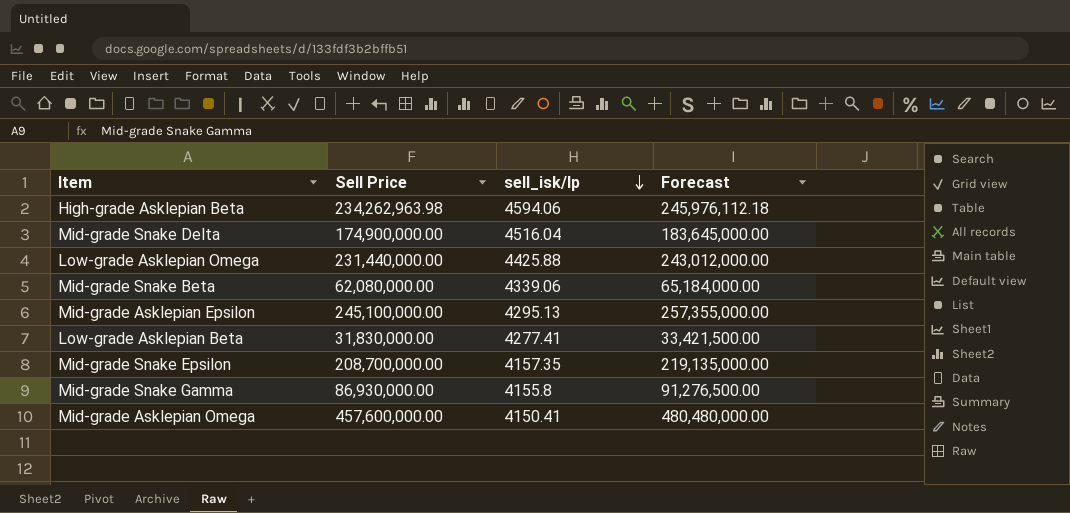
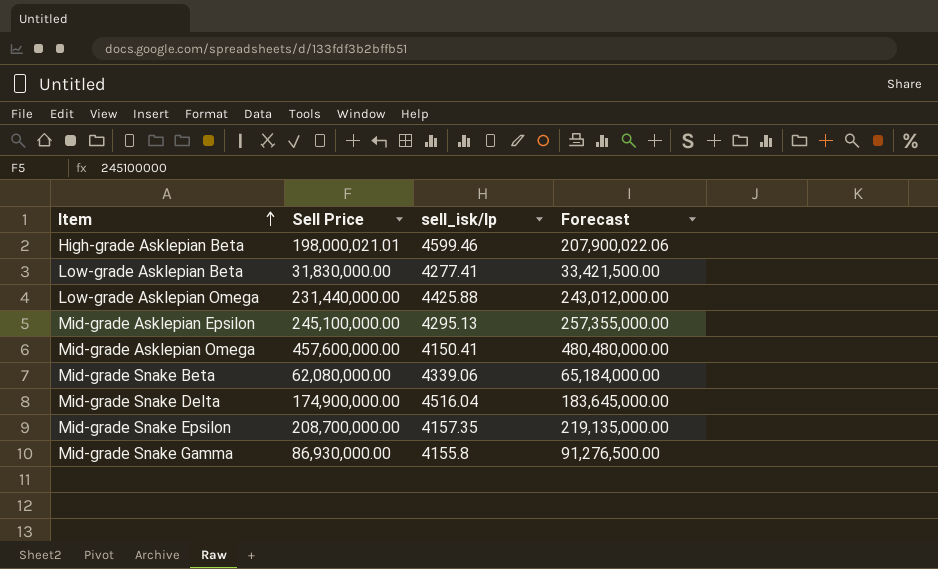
row order: sell_isk/lp descending -> Item ascending
High-grade Asklepian Beta | Sell Price: 234,262,963.98 -> 198,000,021.01
High-grade Asklepian Beta | sell_isk/lp: 4594.06 -> 4599.46
High-grade Asklepian Beta | Forecast: 245,976,112.18 -> 207,900,022.06

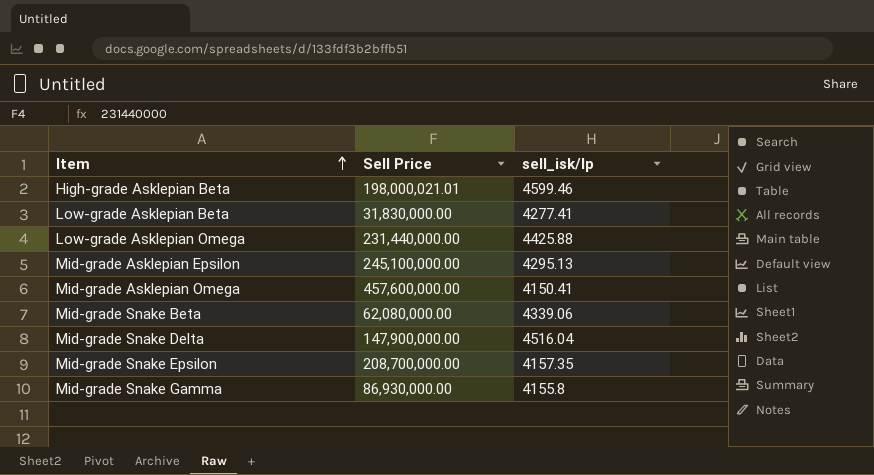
column Forecast | formula: [Sell Price] * 1.05 -> none
Mid-grade Snake Delta | Sell Price: 174,900,000.00 -> 147,900,000.00

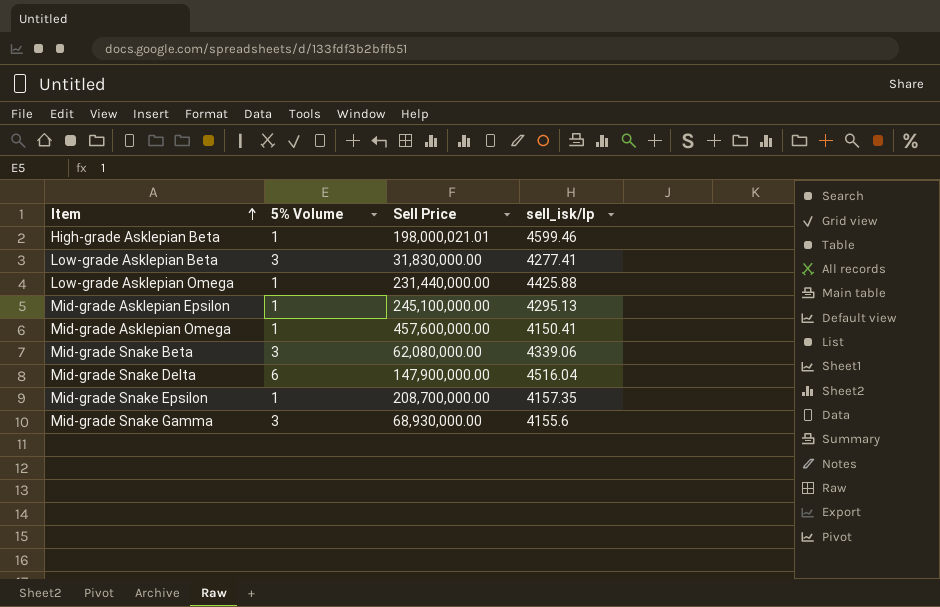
column 5% Volume | position: none -> 2
Mid-grade Snake Gamma | Sell Price: 86,930,000.00 -> 68,930,000.00
Mid-grade Snake Gamma | sell_isk/lp: 4155.8 -> 4155.6

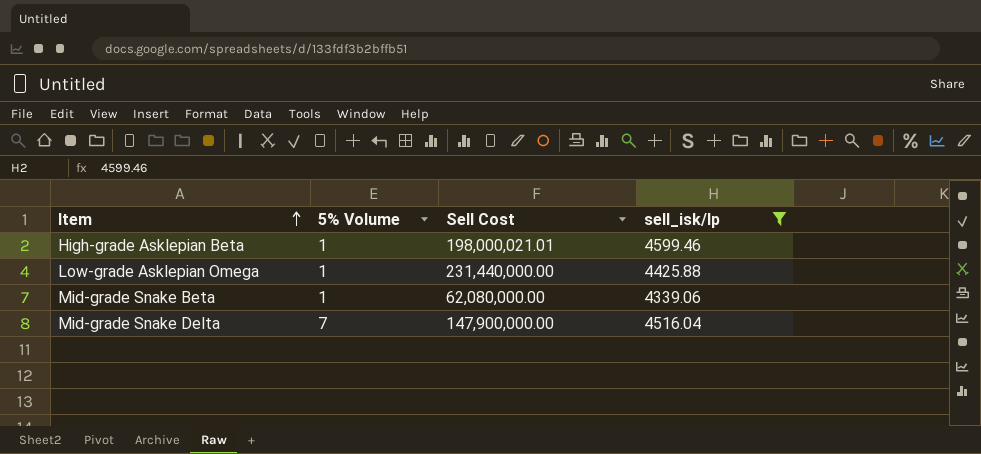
filter: none -> sell_isk/lp >= 4339.06
column name: Sell Price -> Sell Cost
Mid-grade Snake Beta | 5% Volume: 3 -> 1
Mid-grade Snake Delta | 5% Volume: 6 -> 7

